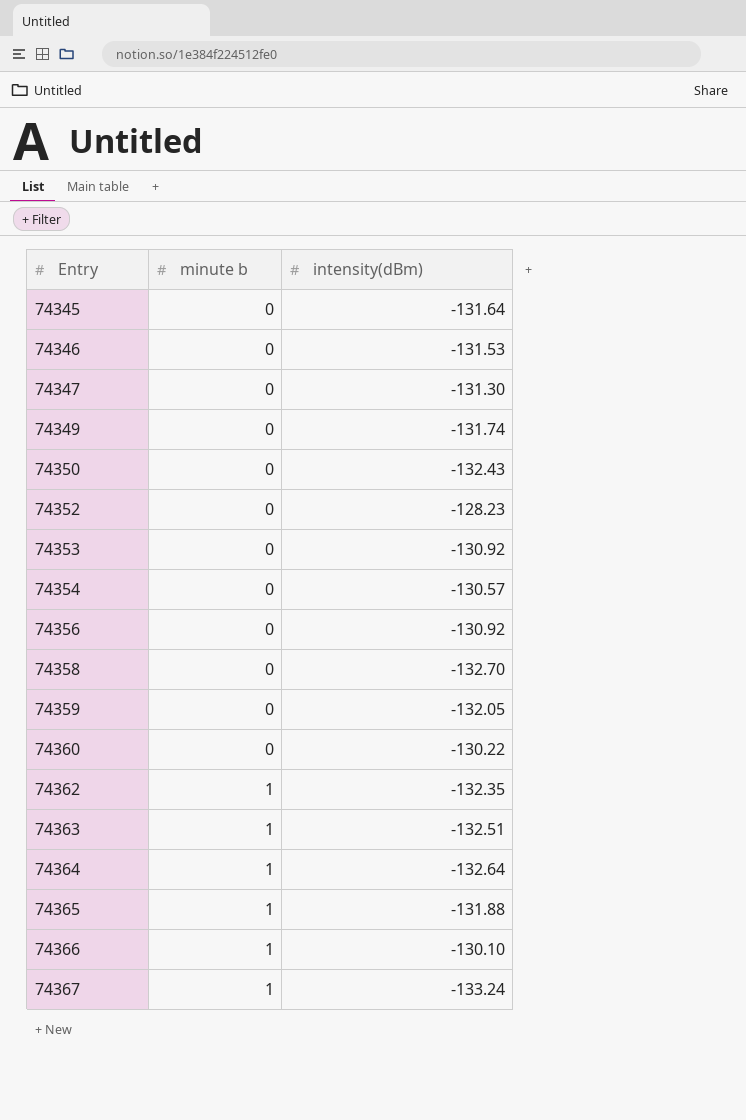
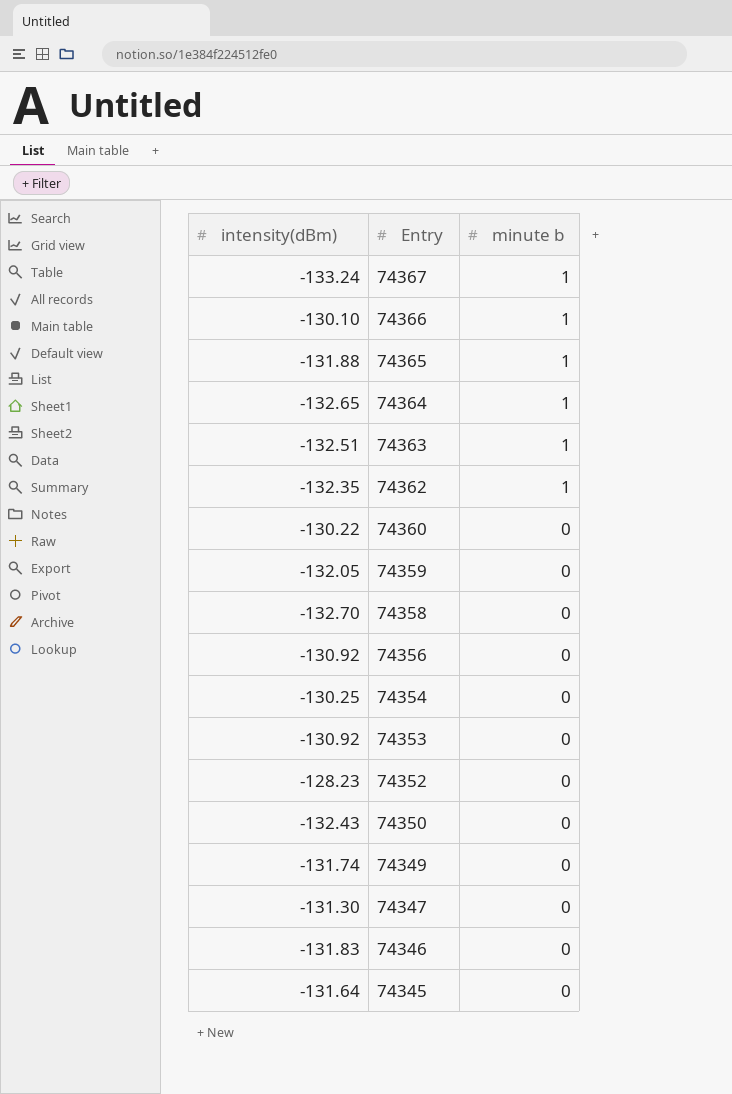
row order: Entry ascending -> Entry descending
column intensity(dBm) | position: 3 -> 1
74364 | intensity(dBm): -132.64 -> -132.65
74354 | intensity(dBm): -130.57 -> -130.25
74346 | intensity(dBm): -131.53 -> -131.83

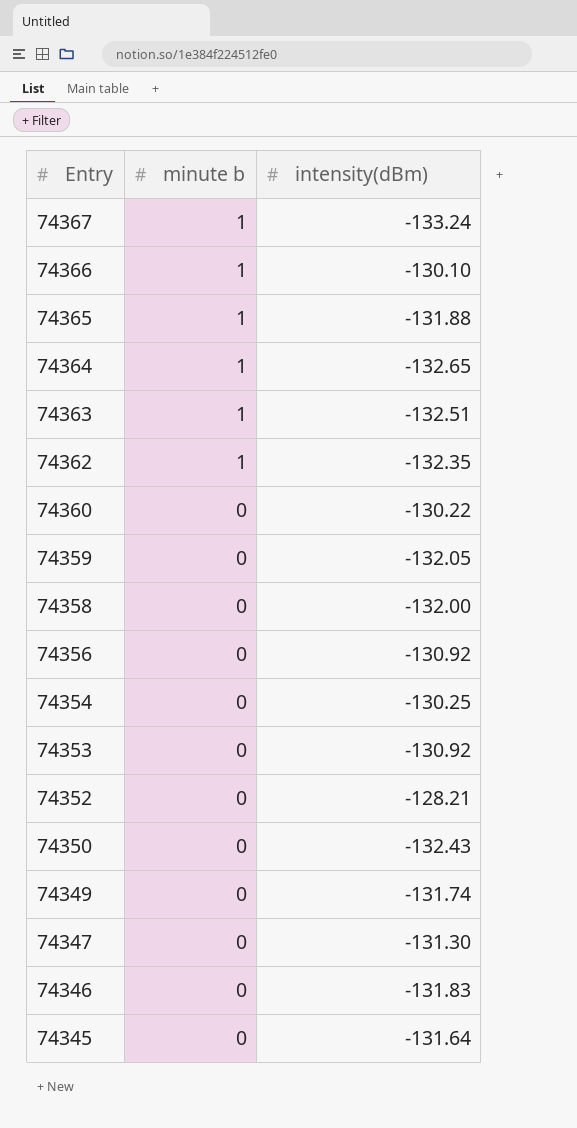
column intensity(dBm) | position: 1 -> 3
74358 | intensity(dBm): -132.70 -> -132.00
74352 | intensity(dBm): -128.23 -> -128.21

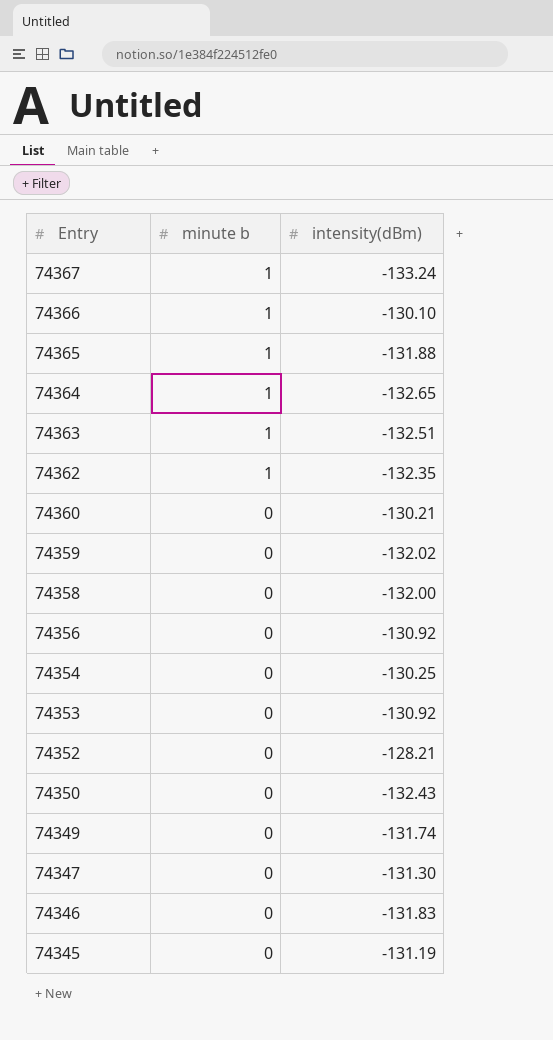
74360 | intensity(dBm): -130.22 -> -130.21
74359 | intensity(dBm): -132.05 -> -132.02
74345 | intensity(dBm): -131.64 -> -131.19

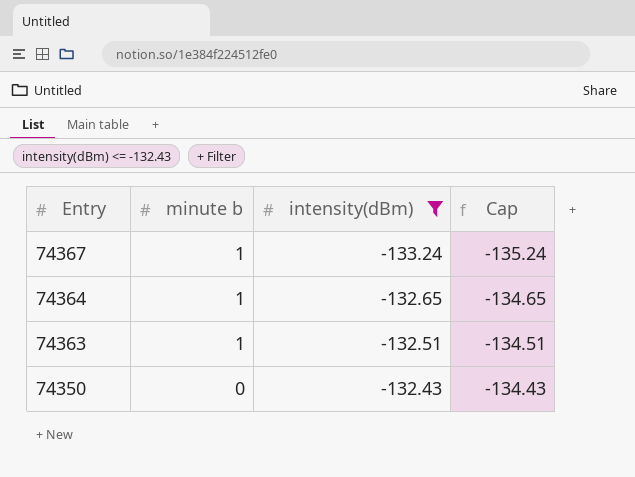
filter: none -> intensity(dBm) <= -132.43
column Cap | formula: none -> [intensity(dBm)] - 2

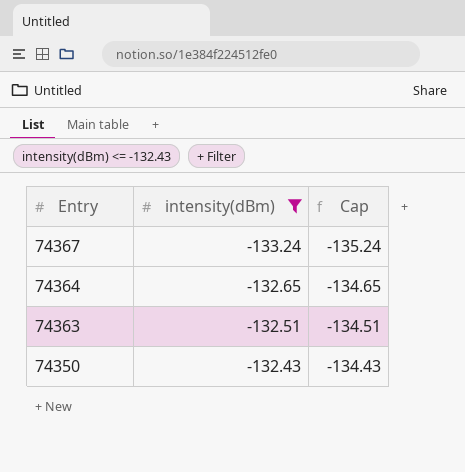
column minute b | position: 2 -> none

